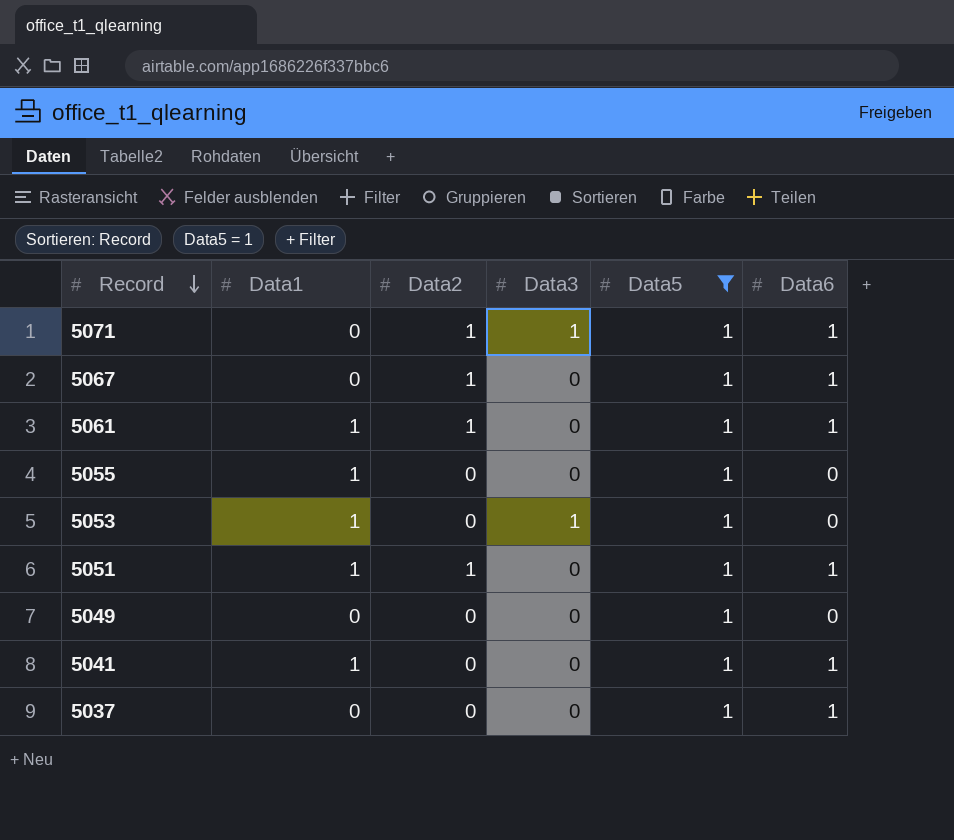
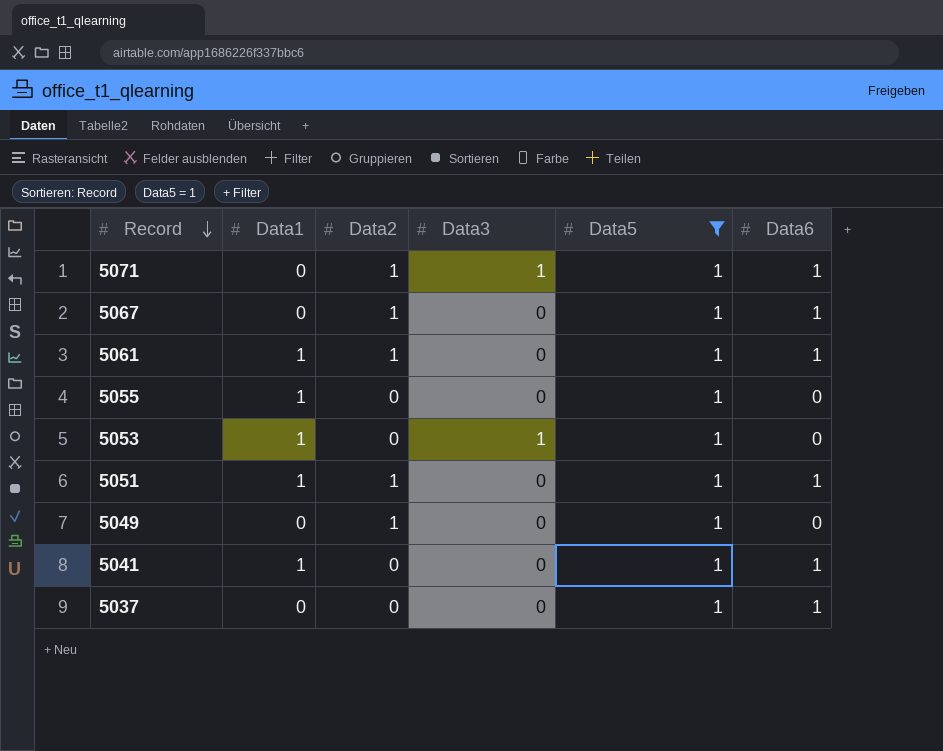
5049 | Data2: 0 -> 1

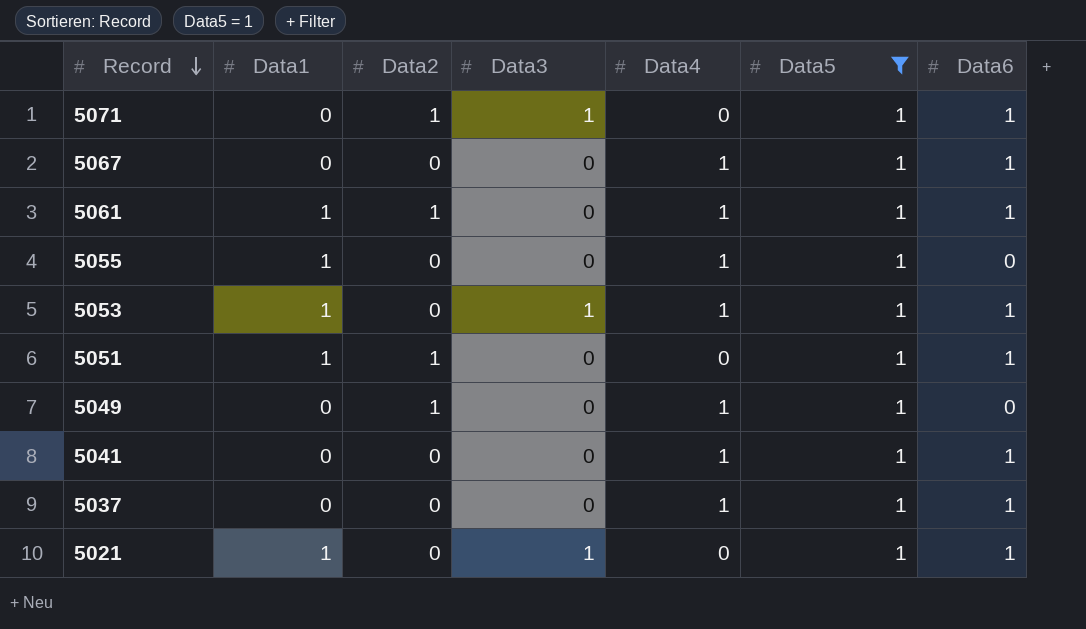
column Data4 | position: none -> 5
5067 | Data2: 1 -> 0
5053 | Data6: 0 -> 1
5041 | Data1: 1 -> 0
row 5021: none -> 1 | 0 | 1 | 0 | 1 | 1

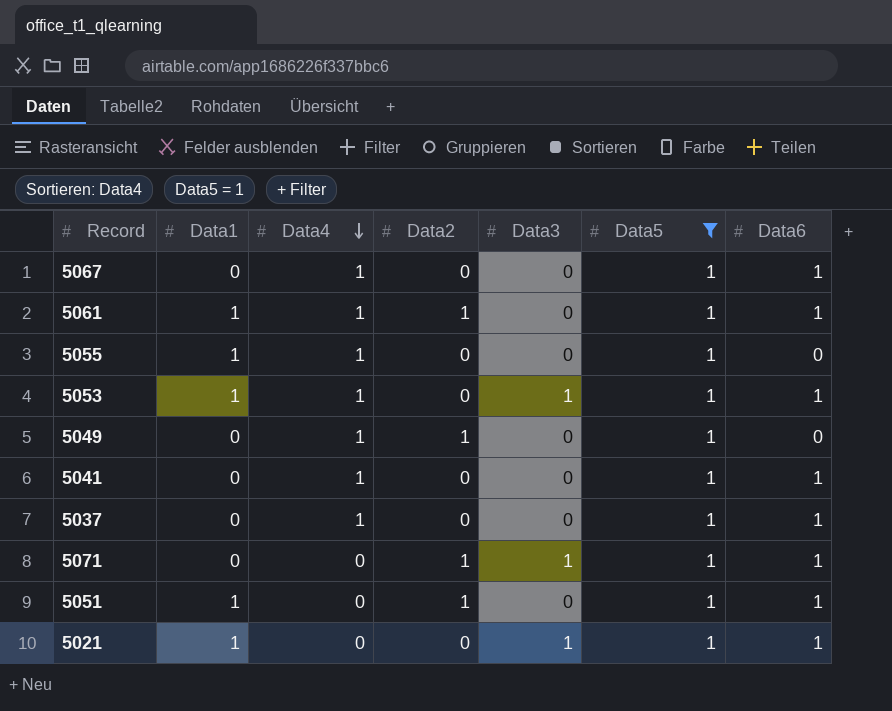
row order: Record descending -> Data4 descending
column Data4 | position: 5 -> 3

